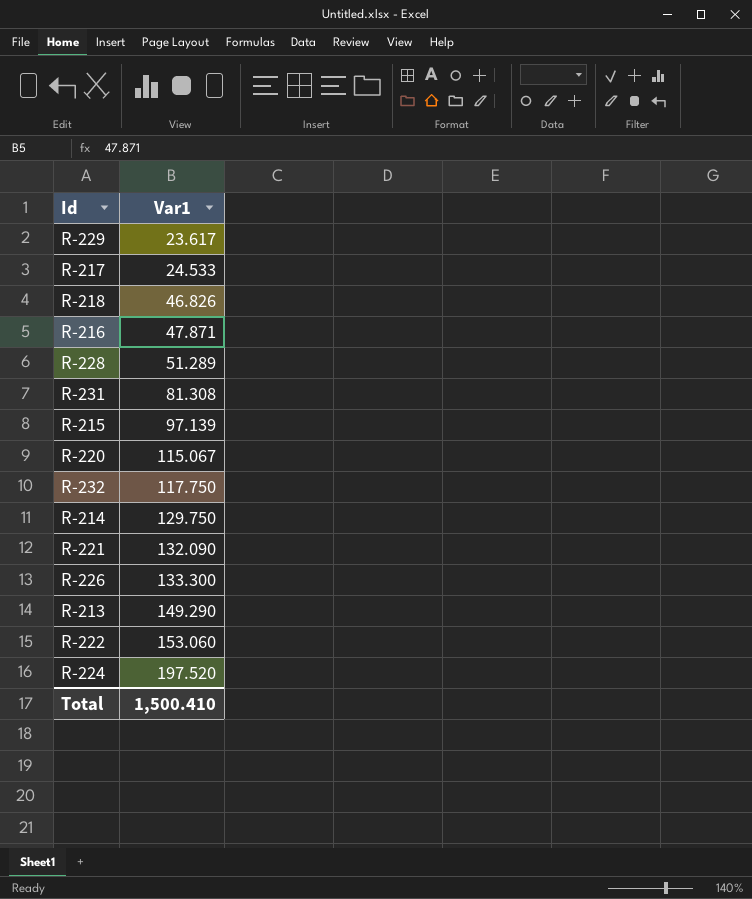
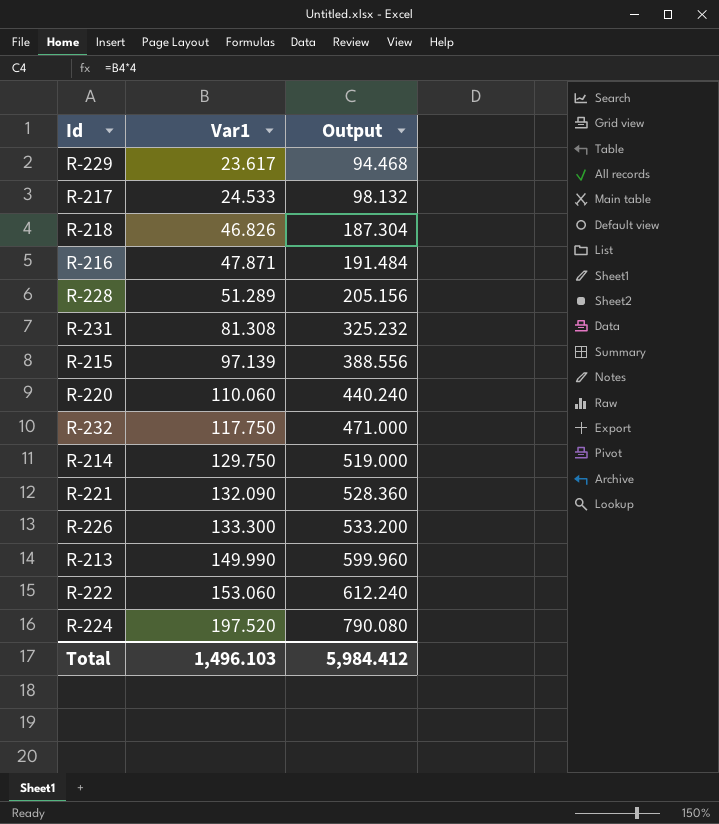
column Output | formula: none -> [Var1] * 4
R-220 | Var1: 115.067 -> 110.060
R-213 | Var1: 149.290 -> 149.990
Total | Var1: 1,500.410 -> 1,496.103

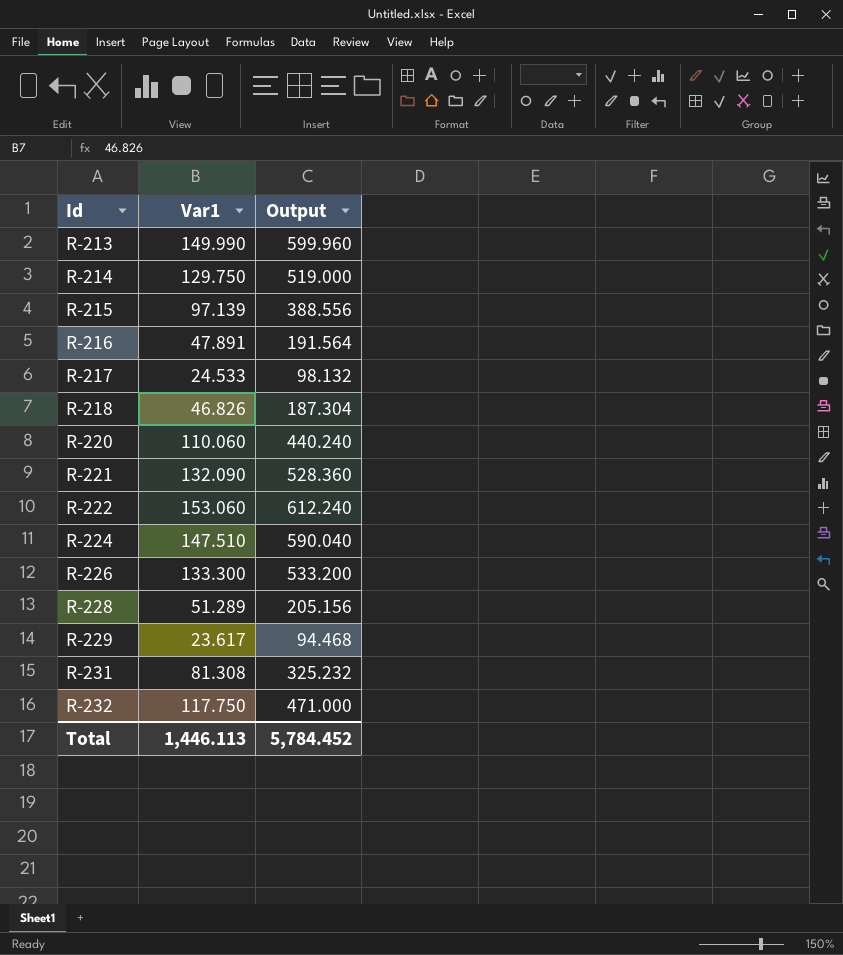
row order: Var1 ascending -> Id ascending
R-216 | Var1: 47.871 -> 47.891
R-216 | Output: 191.484 -> 191.564
R-224 | Var1: 197.520 -> 147.510
R-224 | Output: 790.080 -> 590.040
Total | Var1: 1,496.103 -> 1,446.113
Total | Output: 5,984.412 -> 5,784.452

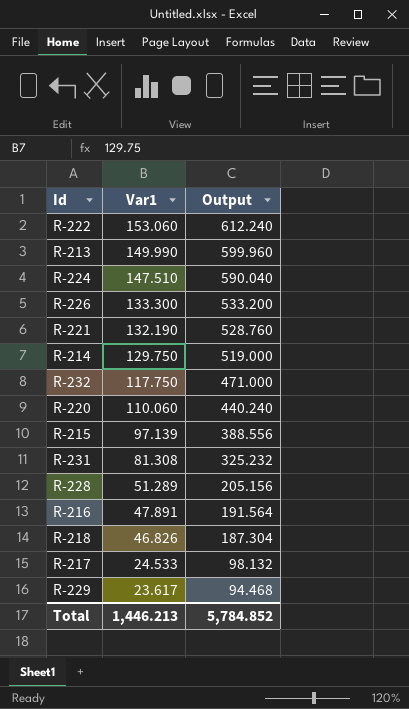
row order: Id ascending -> Var1 descending
R-221 | Var1: 132.090 -> 132.190
R-221 | Output: 528.360 -> 528.760
Total | Var1: 1,446.113 -> 1,446.213
Total | Output: 5,784.452 -> 5,784.852

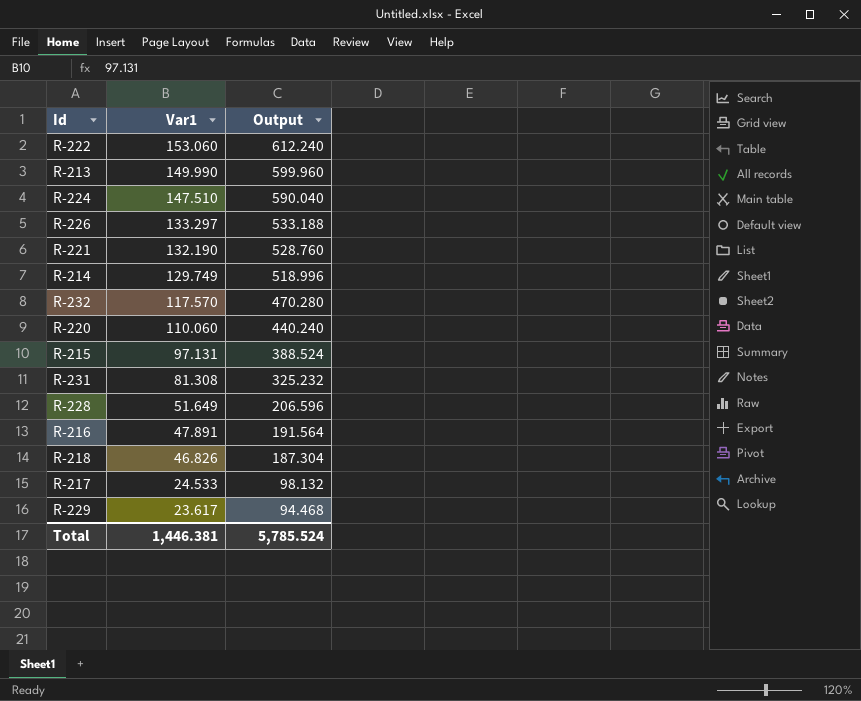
R-226 | Var1: 133.300 -> 133.297
R-226 | Output: 533.200 -> 533.188
R-214 | Var1: 129.750 -> 129.749
R-214 | Output: 519.000 -> 518.996
R-232 | Var1: 117.750 -> 117.570
R-232 | Output: 471.000 -> 470.280
R-215 | Var1: 97.139 -> 97.131
R-215 | Output: 388.556 -> 388.524
R-228 | Var1: 51.289 -> 51.649
R-228 | Output: 205.156 -> 206.596
Total | Var1: 1,446.213 -> 1,446.381
Total | Output: 5,784.852 -> 5,785.524

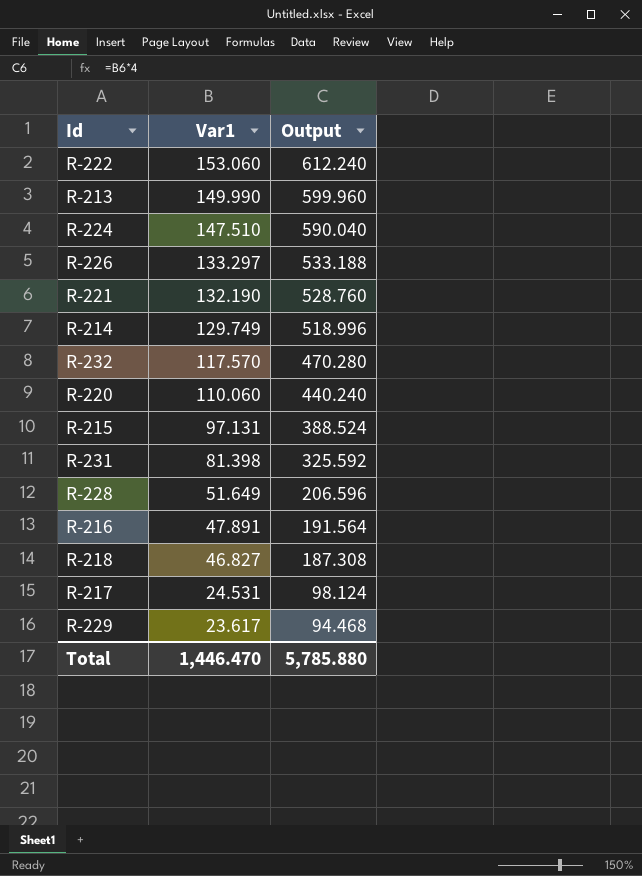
R-231 | Var1: 81.308 -> 81.398
R-231 | Output: 325.232 -> 325.592
R-218 | Var1: 46.826 -> 46.827
R-218 | Output: 187.304 -> 187.308
R-217 | Var1: 24.533 -> 24.531
R-217 | Output: 98.132 -> 98.124
Total | Var1: 1,446.381 -> 1,446.470
Total | Output: 5,785.524 -> 5,785.880

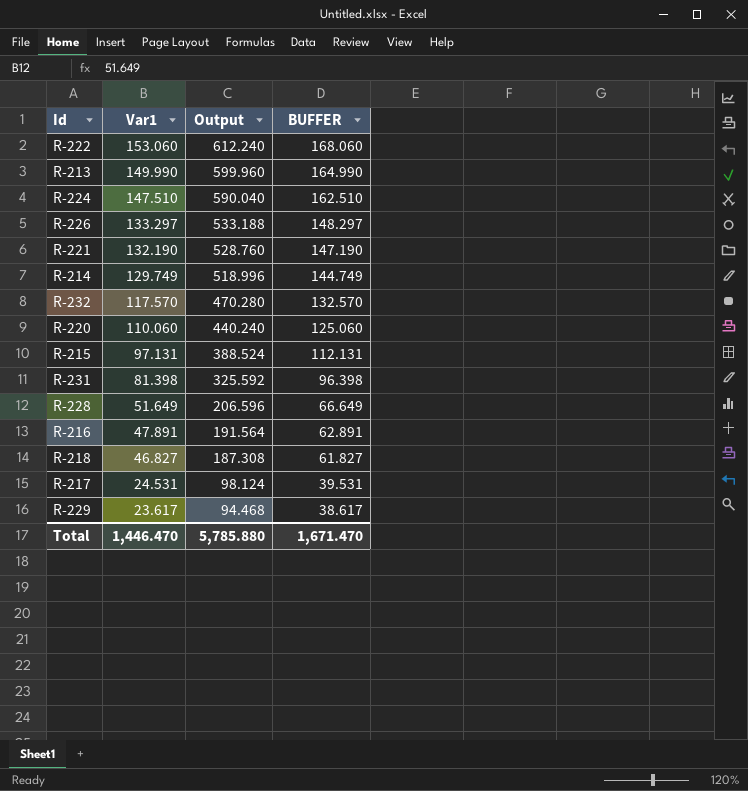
column BUFFER | formula: none -> [Var1] + 15

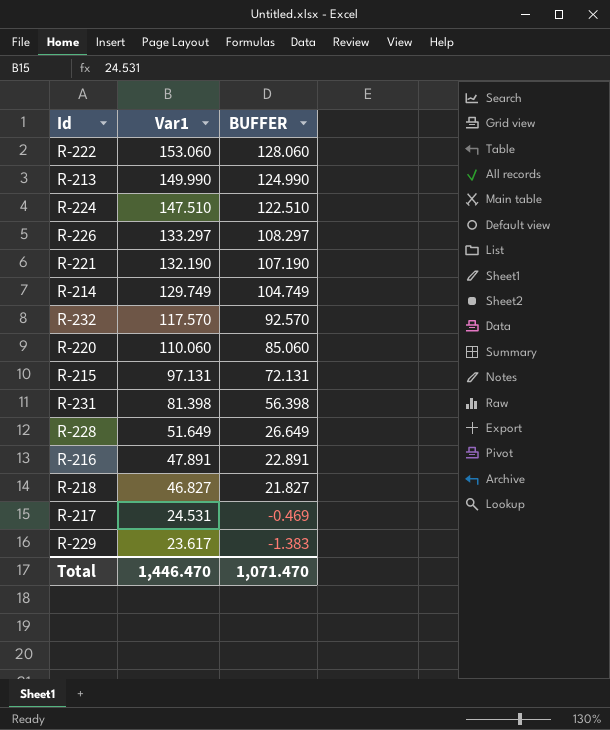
column Output | formula: [Var1] * 4 -> none
column BUFFER | formula: [Var1] + 15 -> [Var1] - 25
Total | BUFFER: 1,671.470 -> 1,071.470

